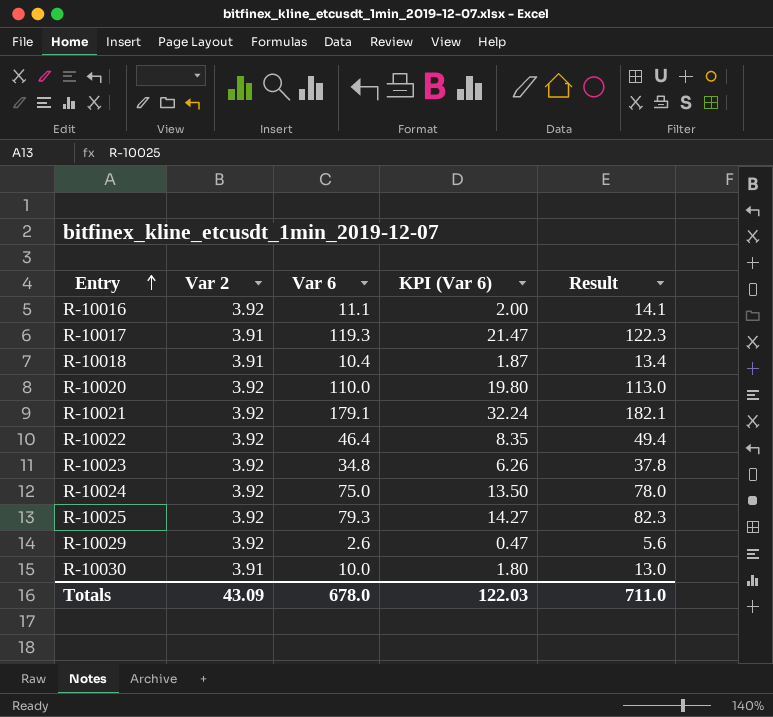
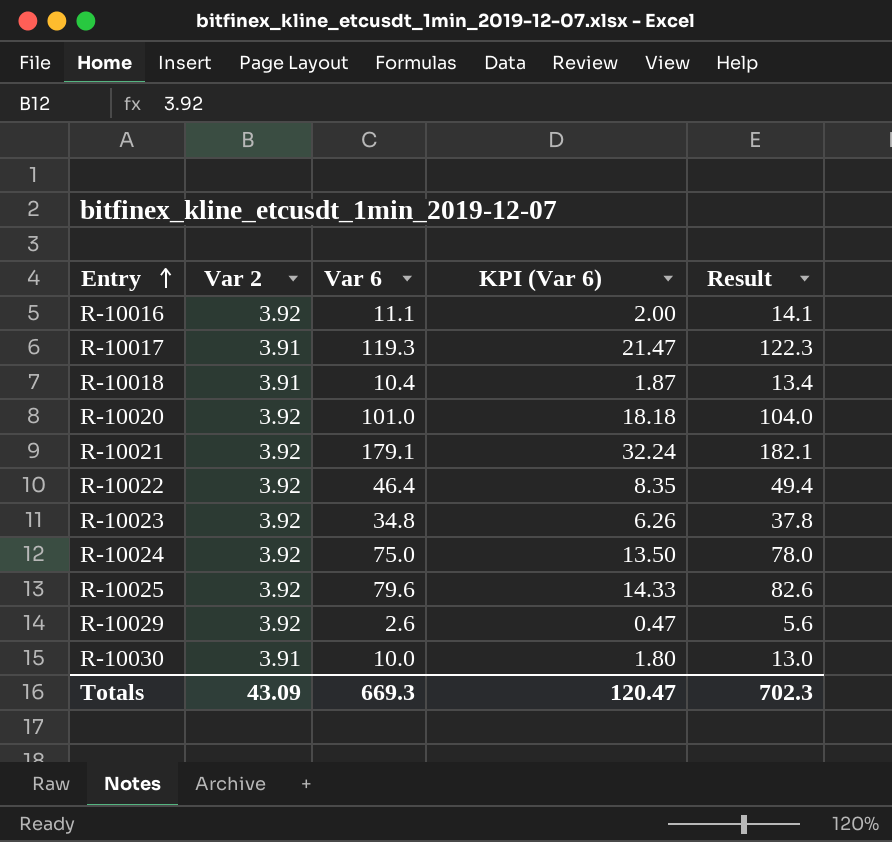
R-10020 | Var 6: 110.0 -> 101.0
R-10020 | KPI (Var 6): 19.80 -> 18.18
R-10020 | Result: 113.0 -> 104.0
R-10025 | Var 6: 79.3 -> 79.6
R-10025 | KPI (Var 6): 14.27 -> 14.33
R-10025 | Result: 82.3 -> 82.6
Totals | Var 6: 678.0 -> 669.3
Totals | KPI (Var 6): 122.03 -> 120.47
Totals | Result: 711.0 -> 702.3

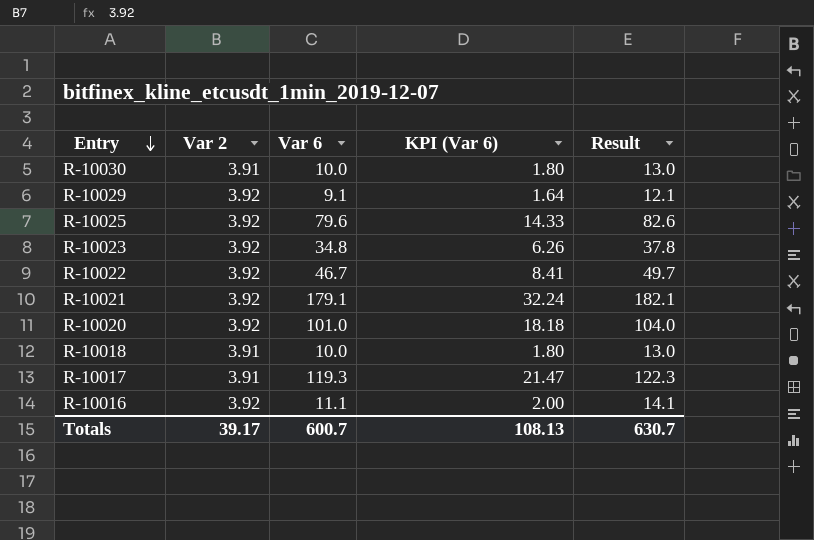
row order: Entry ascending -> Entry descending
row R-10024: 3.92 | 75.0 | 13.50 | 78.0 -> none
R-10029 | Var 6: 2.6 -> 9.1
R-10029 | KPI (Var 6): 0.47 -> 1.64
R-10029 | Result: 5.6 -> 12.1
R-10022 | Var 6: 46.4 -> 46.7
R-10022 | KPI (Var 6): 8.35 -> 8.41
R-10022 | Result: 49.4 -> 49.7
R-10018 | Var 6: 10.4 -> 10.0
R-10018 | KPI (Var 6): 1.87 -> 1.80
R-10018 | Result: 13.4 -> 13.0
Totals | Var 2: 43.09 -> 39.17
Totals | Var 6: 669.3 -> 600.7
Totals | KPI (Var 6): 120.47 -> 108.13
Totals | Result: 702.3 -> 630.7

